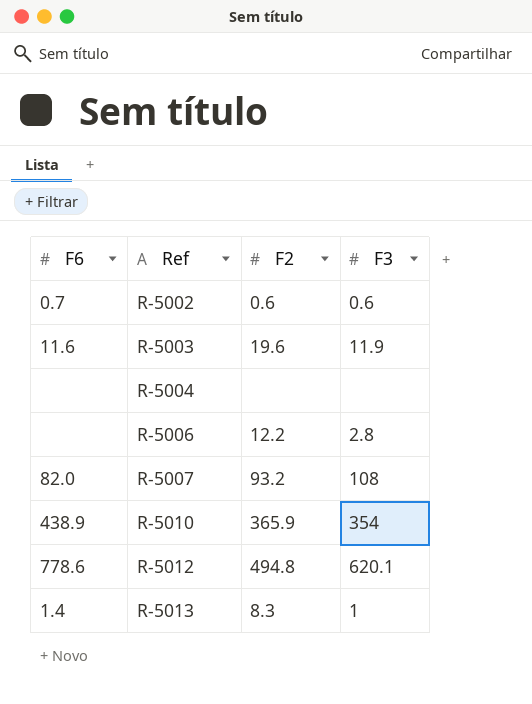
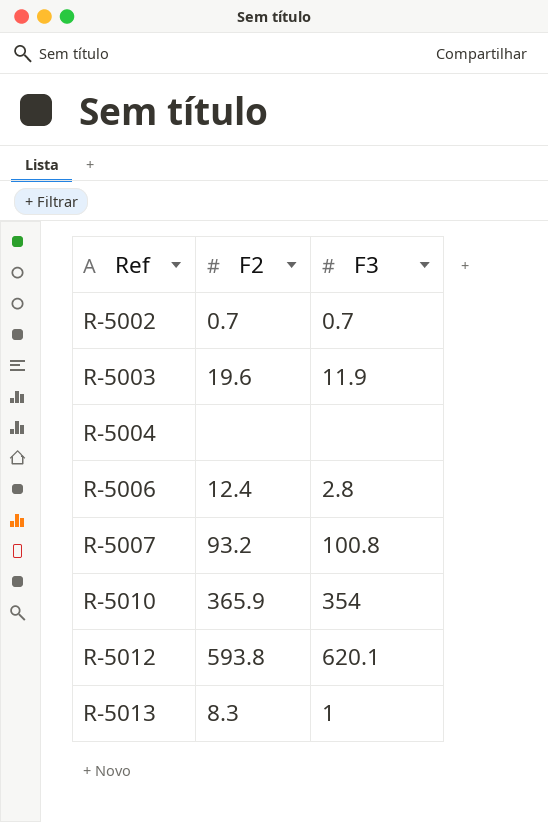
column F6 | position: 1 -> none
R-5002 | F2: 0.6 -> 0.7
R-5002 | F3: 0.6 -> 0.7
R-5006 | F2: 12.2 -> 12.4
R-5007 | F3: 108 -> 100.8
R-5012 | F2: 494.8 -> 593.8

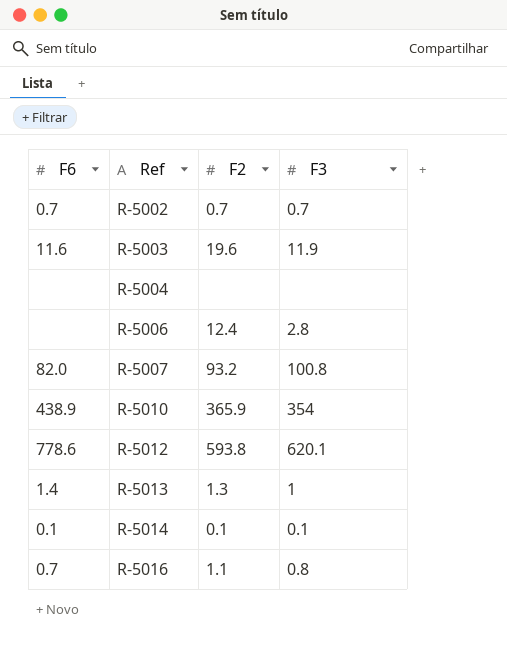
column F6 | position: none -> 1
R-5013 | F2: 8.3 -> 1.3
row R-5014: none -> 0.1 | 0.1 | 0.1
row R-5016: none -> 0.7 | 1.1 | 0.8

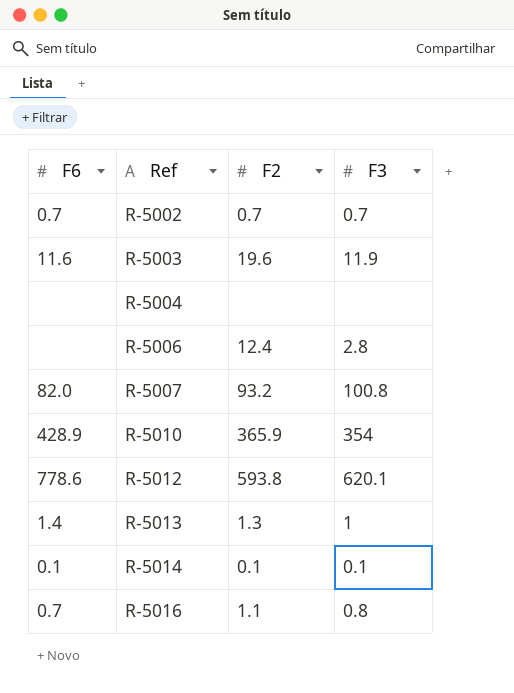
R-5010 | F6: 438.9 -> 428.9

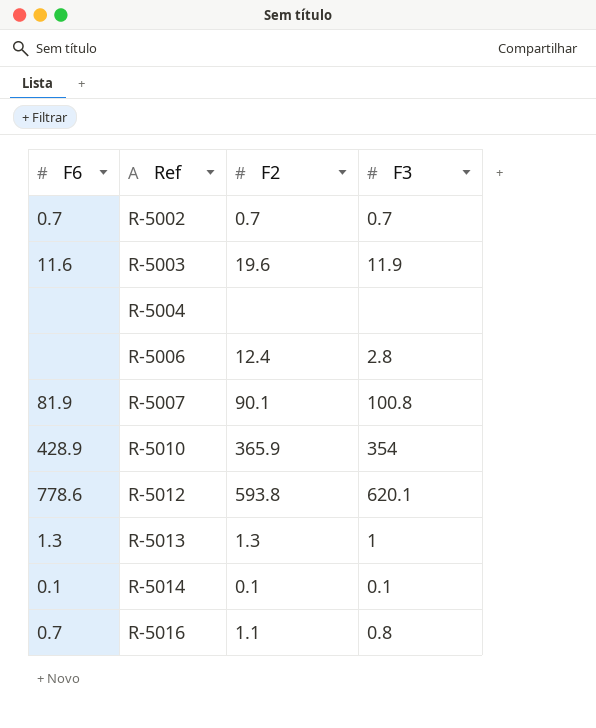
R-5007 | F6: 82.0 -> 81.9
R-5007 | F2: 93.2 -> 90.1
R-5013 | F6: 1.4 -> 1.3

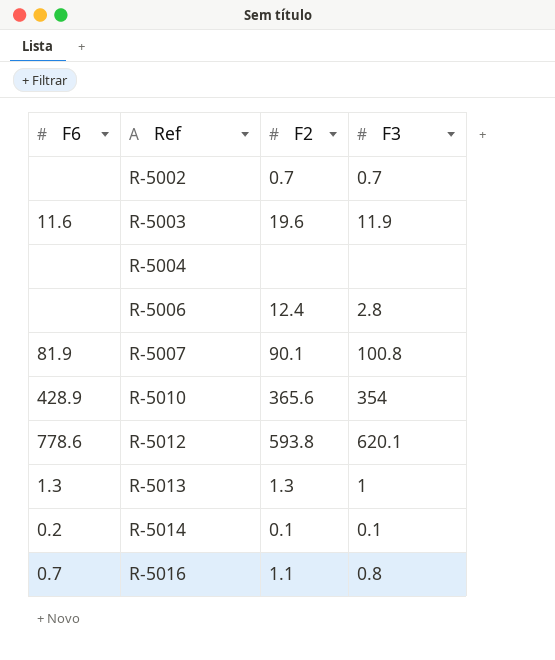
R-5002 | F6: 0.7 -> none
R-5010 | F2: 365.9 -> 365.6
R-5014 | F6: 0.1 -> 0.2

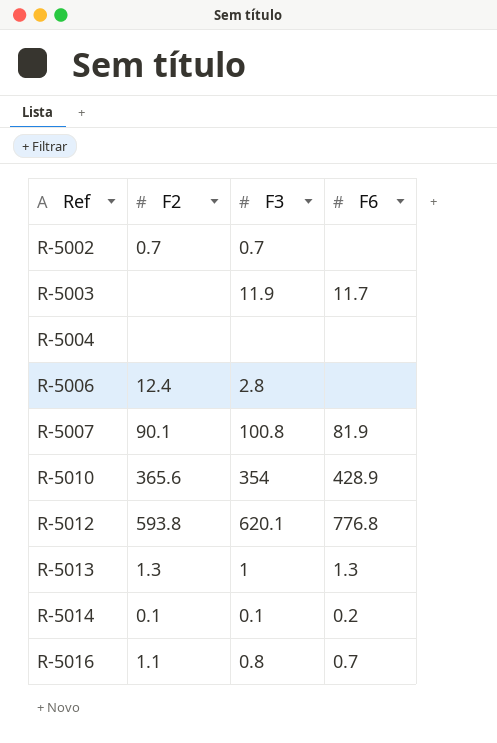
column F6 | position: 1 -> 4
R-5003 | F2: 19.6 -> none
R-5003 | F6: 11.6 -> 11.7
R-5012 | F6: 778.6 -> 776.8

